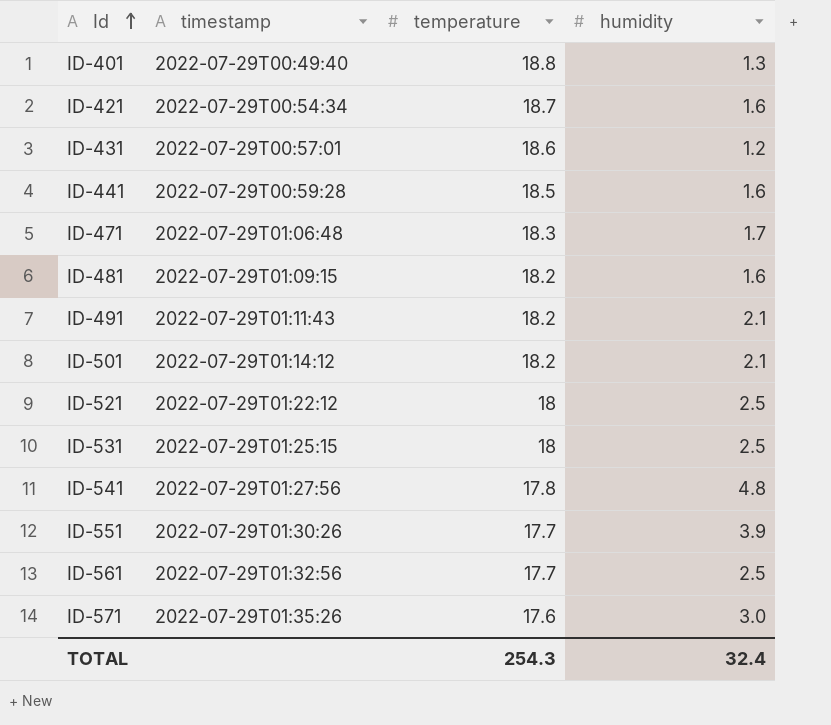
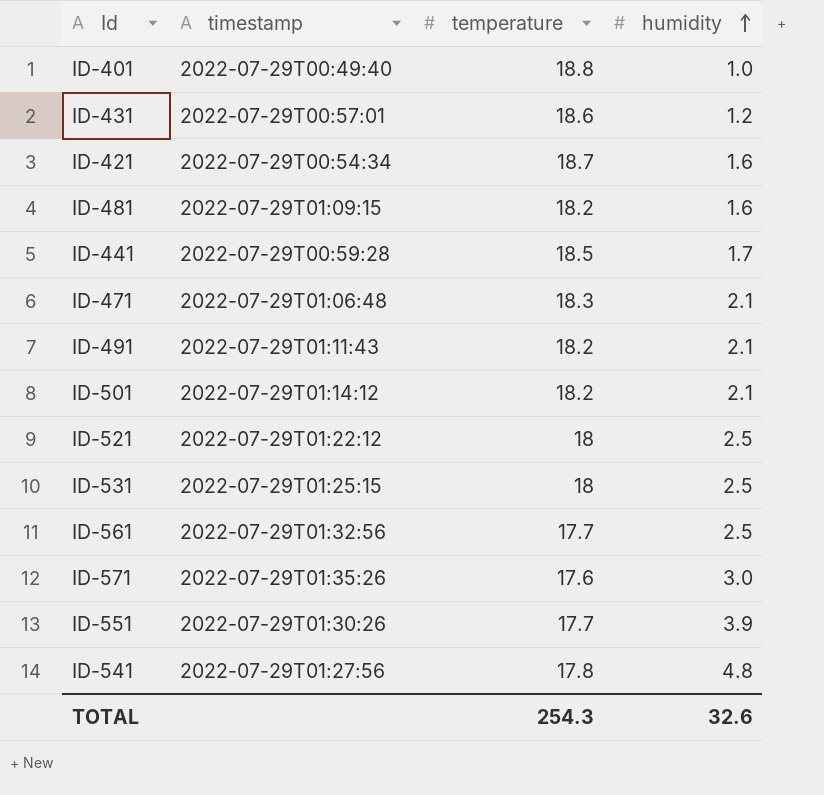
row order: Id ascending -> humidity ascending
ID-401 | humidity: 1.3 -> 1.0
ID-441 | humidity: 1.6 -> 1.7
ID-471 | humidity: 1.7 -> 2.1
TOTAL | humidity: 32.4 -> 32.6

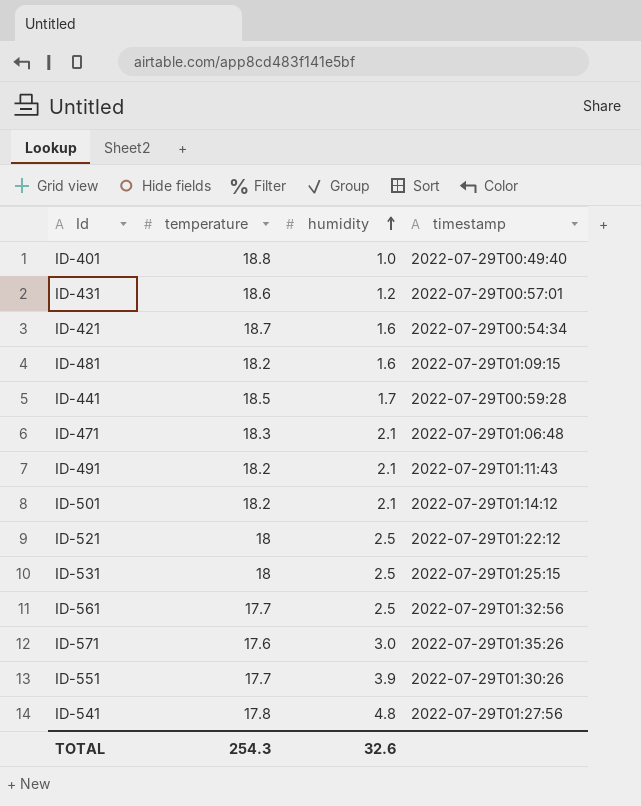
column timestamp | position: 2 -> 4

